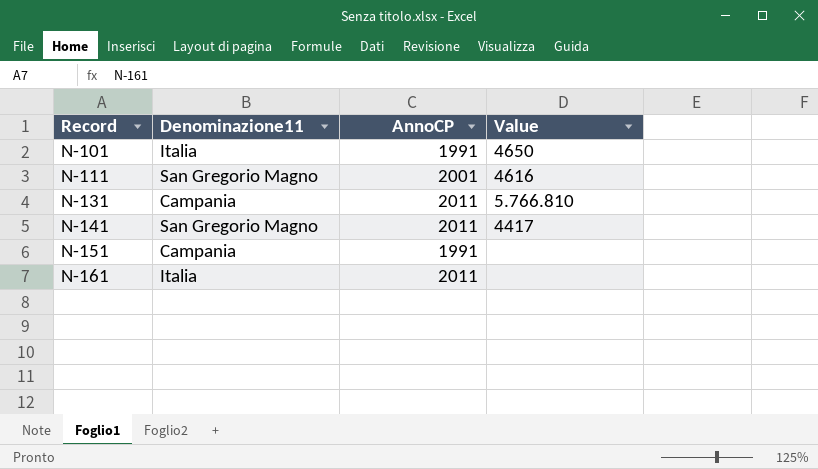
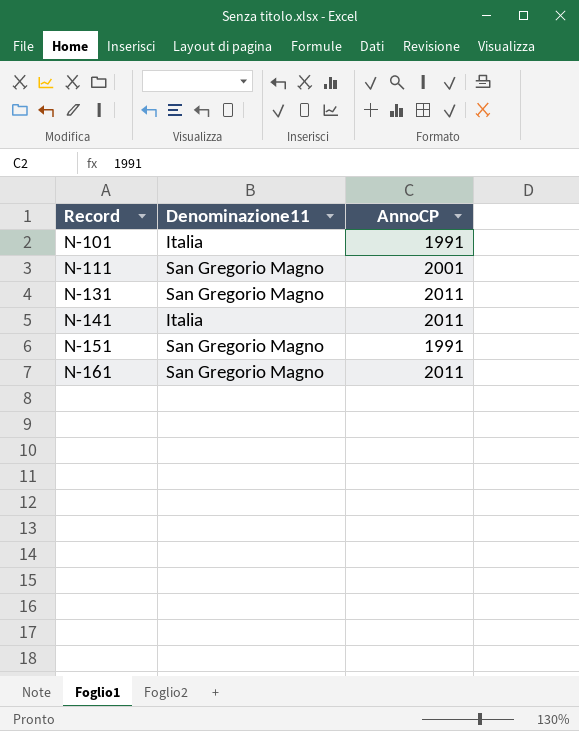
column Value | position: 4 -> none
N-131 | Denominazione11: Campania -> San Gregorio Magno
N-141 | Denominazione11: San Gregorio Magno -> Italia
N-151 | Denominazione11: Campania -> San Gregorio Magno
N-161 | Denominazione11: Italia -> San Gregorio Magno

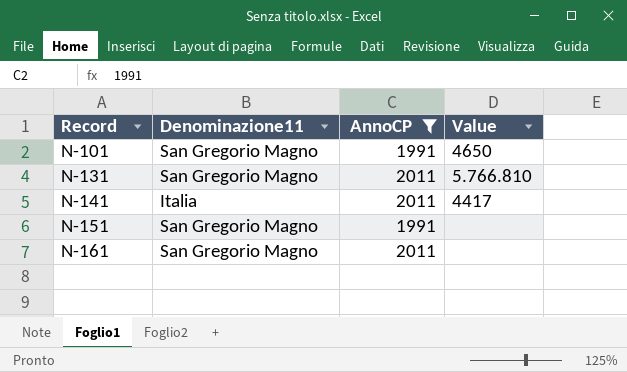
filter: none -> AnnoCP != 2001
column Value | position: none -> 4
N-101 | Denominazione11: Italia -> San Gregorio Magno

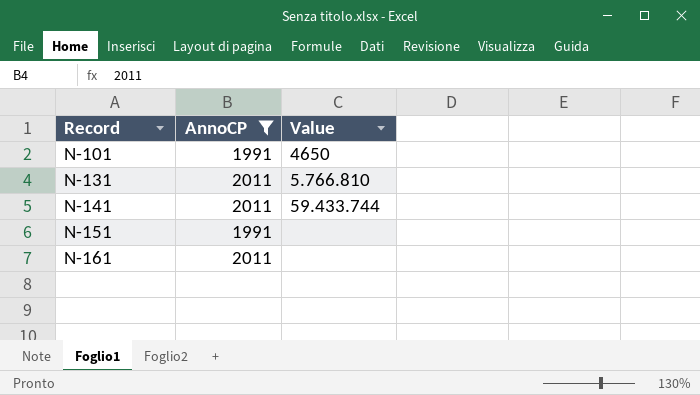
column Denominazione11 | position: 2 -> none
N-141 | Value: 4417 -> 59.433.744

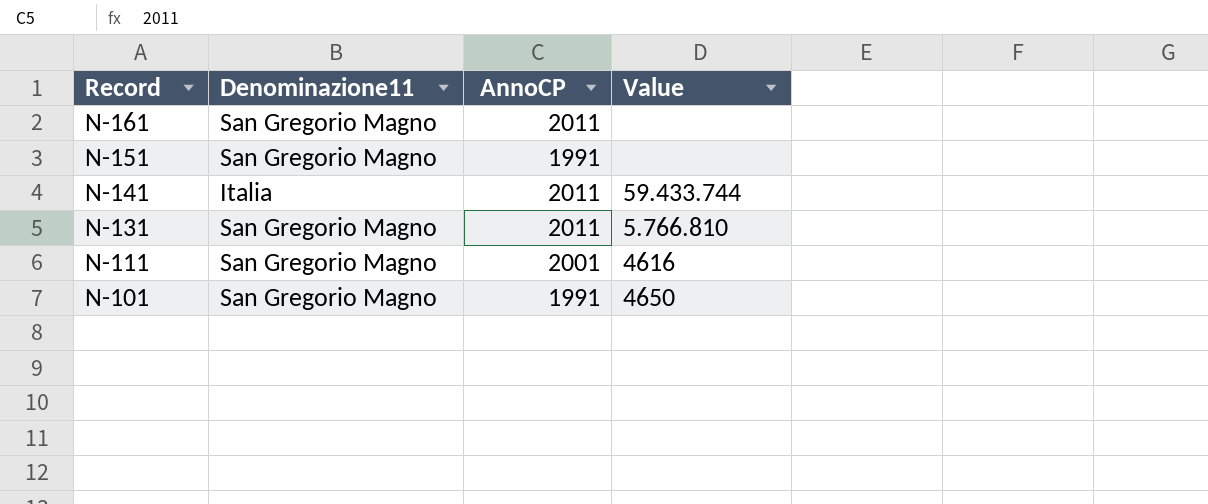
filter: AnnoCP != 2001 -> none
row order: Record ascending -> Record descending
column Denominazione11 | position: none -> 2

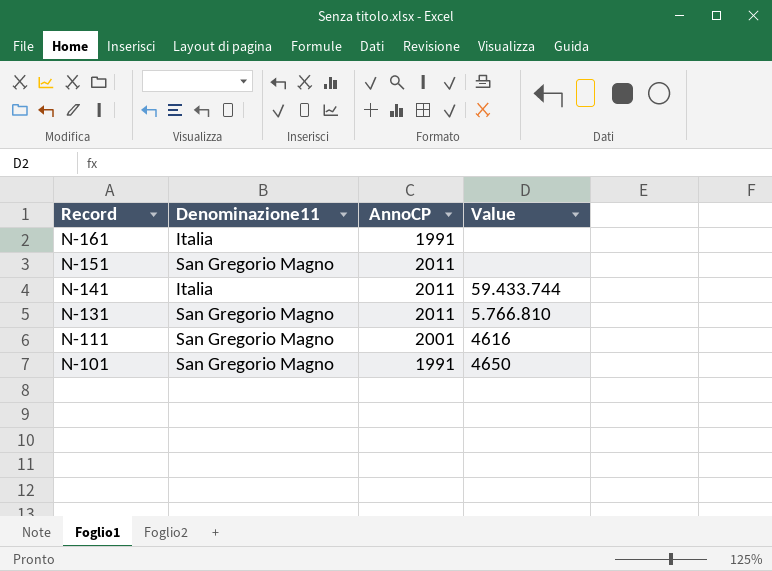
N-161 | Denominazione11: San Gregorio Magno -> Italia
N-161 | AnnoCP: 2011 -> 1991
N-151 | AnnoCP: 1991 -> 2011

